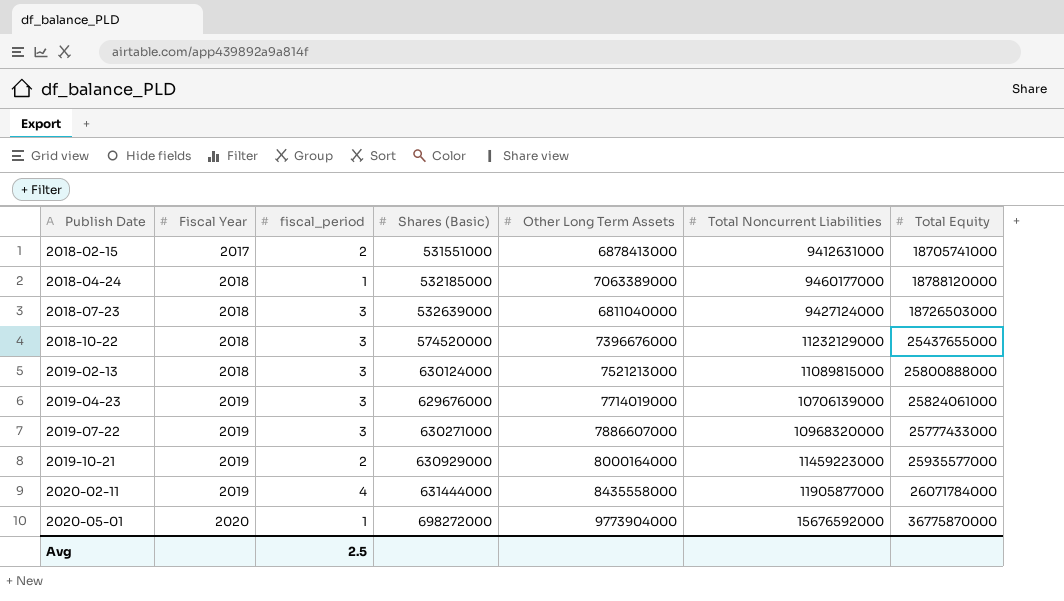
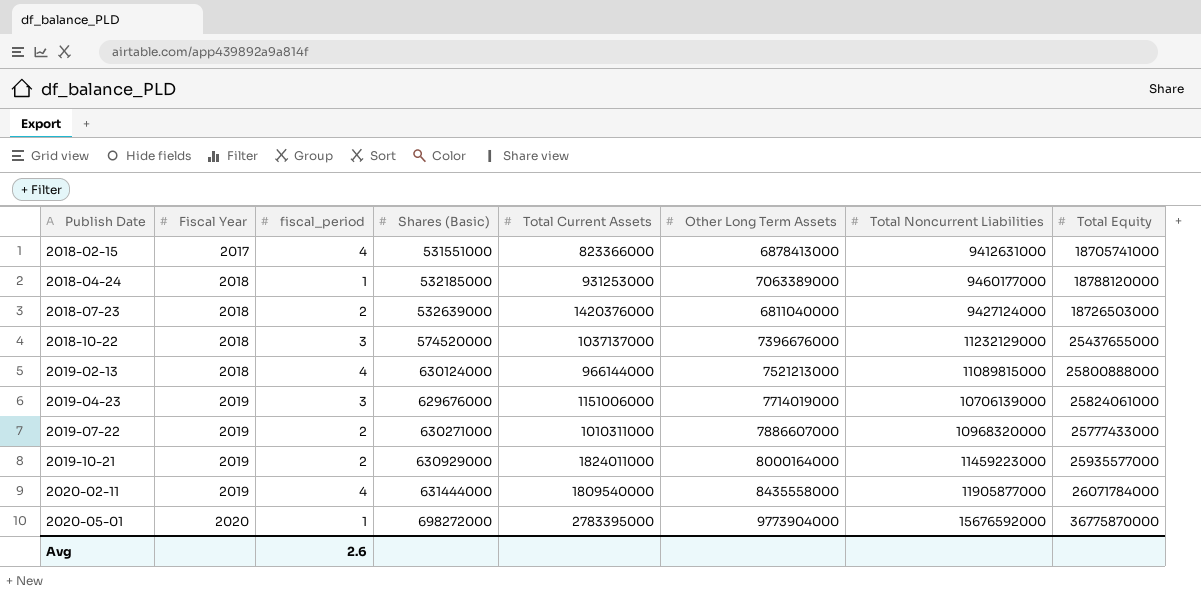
column Total Current Assets | position: none -> 5
2018-02-15 | fiscal_period: 2 -> 4
2018-07-23 | fiscal_period: 3 -> 2
2019-02-13 | fiscal_period: 3 -> 4
2019-07-22 | fiscal_period: 3 -> 2
Avg | fiscal_period: 2.5 -> 2.6

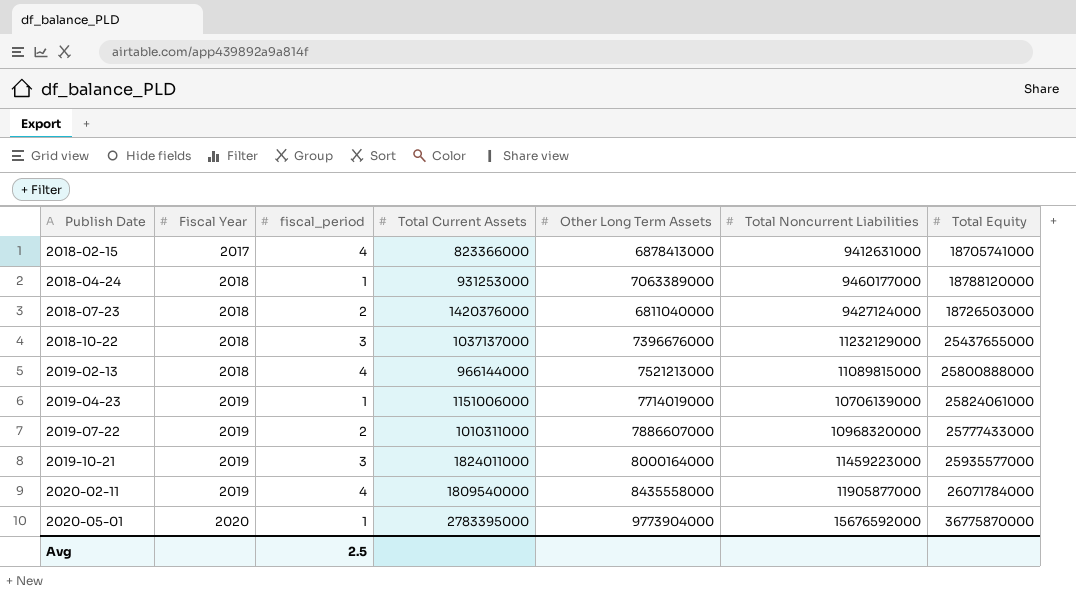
column Shares (Basic) | position: 4 -> none
2019-04-23 | fiscal_period: 3 -> 1
2019-10-21 | fiscal_period: 2 -> 3
Avg | fiscal_period: 2.6 -> 2.5

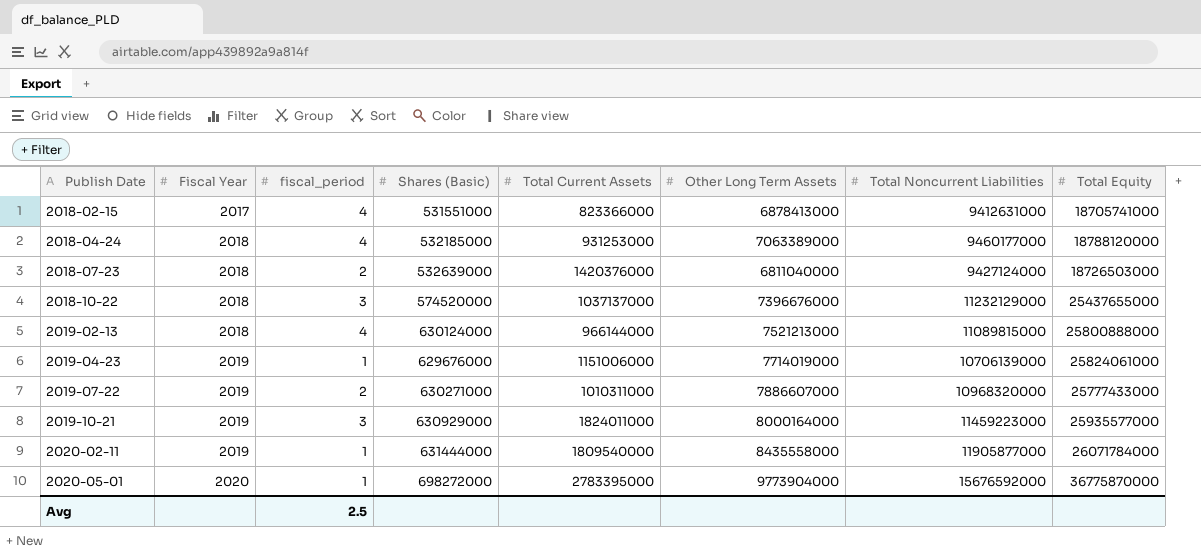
column Shares (Basic) | position: none -> 4
2018-04-24 | fiscal_period: 1 -> 4
2020-02-11 | fiscal_period: 4 -> 1

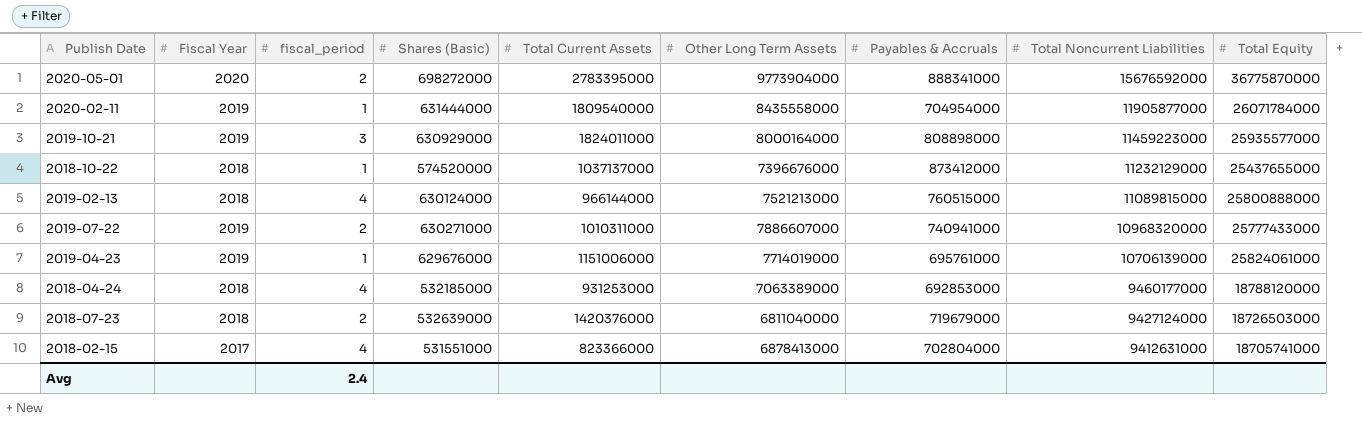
row order: Publish Date ascending -> Total Noncurrent Liabilities descending
column Payables & Accruals | position: none -> 7
2020-05-01 | fiscal_period: 1 -> 2
2018-10-22 | fiscal_period: 3 -> 1
Avg | fiscal_period: 2.5 -> 2.4

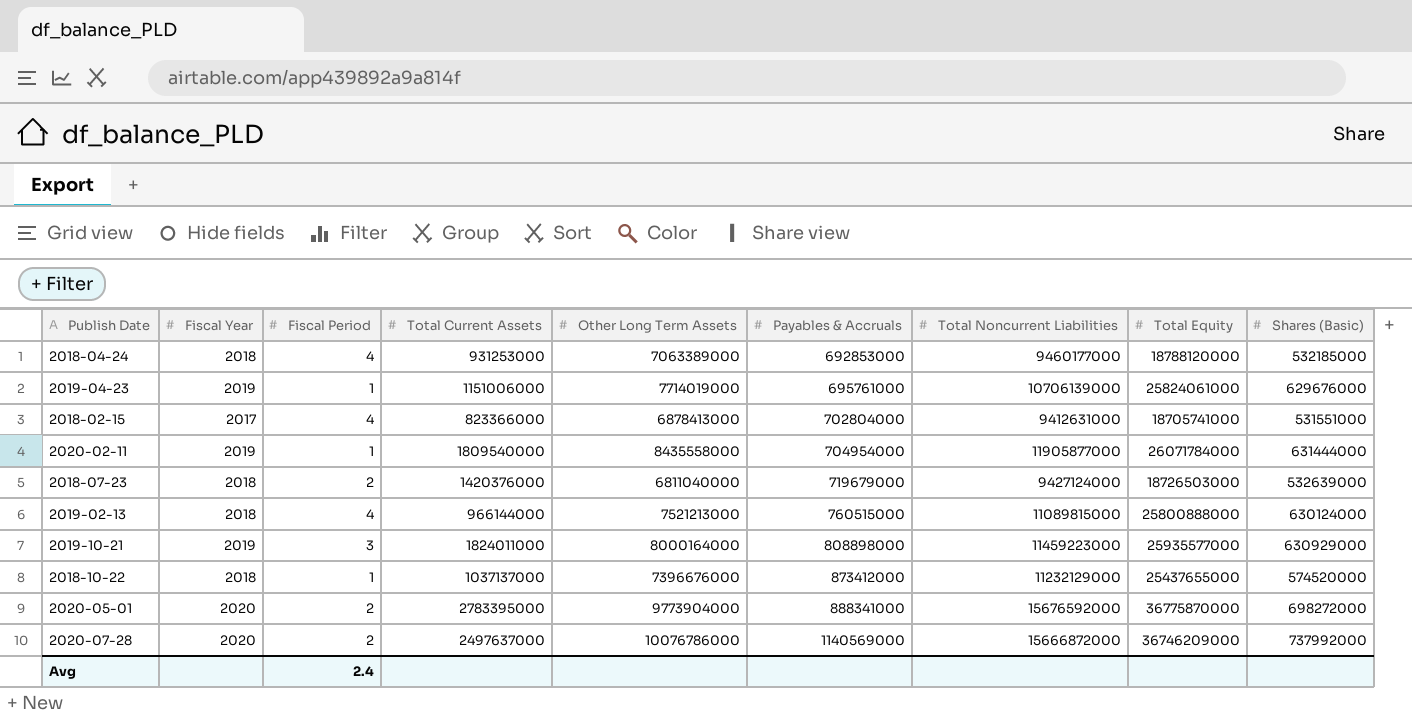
row order: Total Noncurrent Liabilities descending -> Payables & Accruals ascending
column name: fiscal_period -> Fiscal Period
column Shares (Basic) | position: 4 -> 9
row 2019-07-22: 2019 | 2 | 630271000 | 1010311000 | 7886607000 | 740941000 | 10968320000 | 25777433000 -> none
row 2020-07-28: none -> 2020 | 2 | 2497637000 | 10076786000 | 1140569000 | 15666872000 | 36746209000 | 737992000

